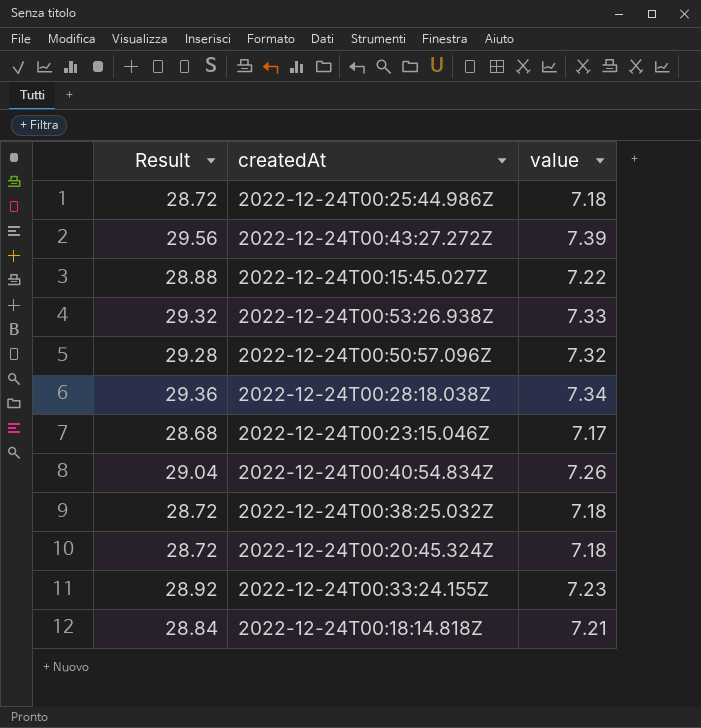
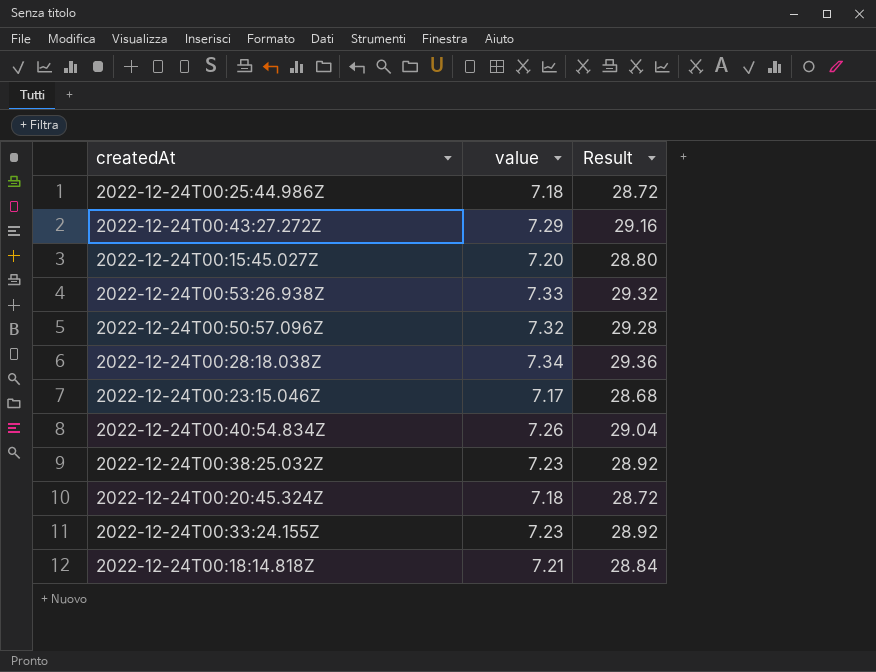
column Result | position: 1 -> 3
2022-12-24T00:43:27.272Z | value: 7.39 -> 7.29
2022-12-24T00:43:27.272Z | Result: 29.56 -> 29.16
2022-12-24T00:15:45.027Z | value: 7.22 -> 7.20
2022-12-24T00:15:45.027Z | Result: 28.88 -> 28.80
2022-12-24T00:38:25.032Z | value: 7.18 -> 7.23
2022-12-24T00:38:25.032Z | Result: 28.72 -> 28.92

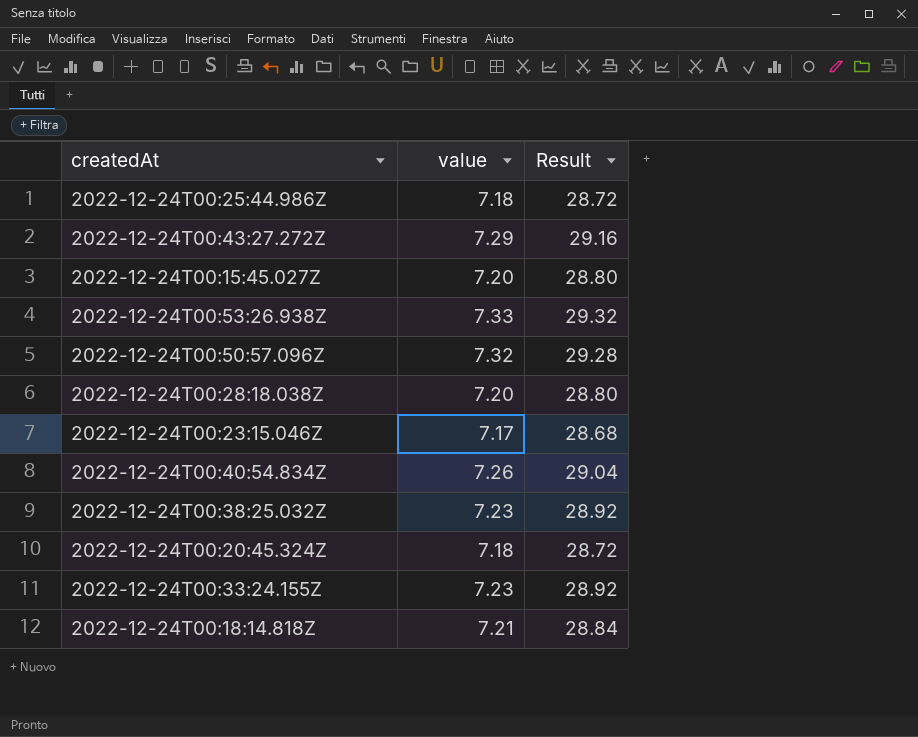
2022-12-24T00:28:18.038Z | value: 7.34 -> 7.20
2022-12-24T00:28:18.038Z | Result: 29.36 -> 28.80

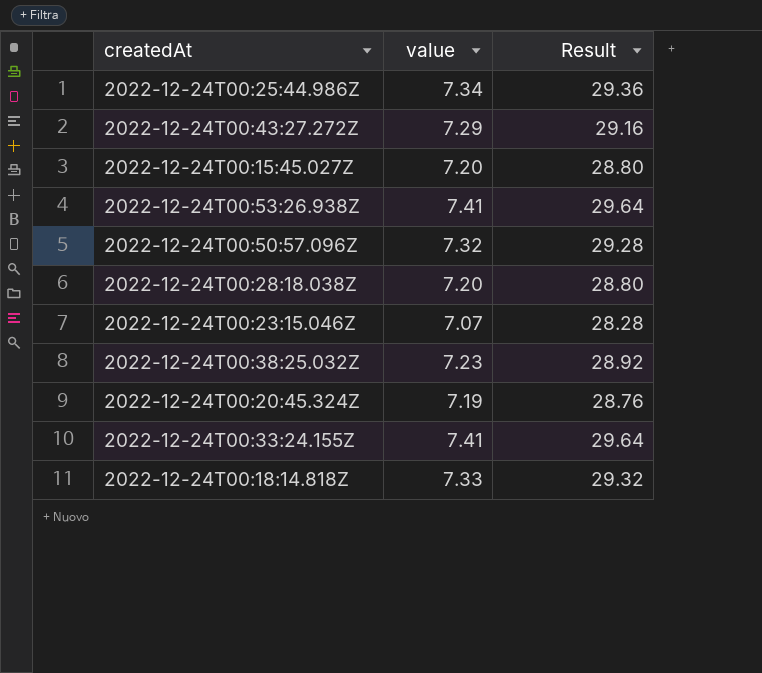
row 2022-12-24T00:40:54.834Z: 7.26 | 29.04 -> none
2022-12-24T00:25:44.986Z | value: 7.18 -> 7.34
2022-12-24T00:25:44.986Z | Result: 28.72 -> 29.36
2022-12-24T00:53:26.938Z | value: 7.33 -> 7.41
2022-12-24T00:53:26.938Z | Result: 29.32 -> 29.64
2022-12-24T00:23:15.046Z | value: 7.17 -> 7.07
2022-12-24T00:23:15.046Z | Result: 28.68 -> 28.28
2022-12-24T00:20:45.324Z | value: 7.18 -> 7.19
2022-12-24T00:20:45.324Z | Result: 28.72 -> 28.76
2022-12-24T00:33:24.155Z | value: 7.23 -> 7.41
2022-12-24T00:33:24.155Z | Result: 28.92 -> 29.64
2022-12-24T00:18:14.818Z | value: 7.21 -> 7.33
2022-12-24T00:18:14.818Z | Result: 28.84 -> 29.32

